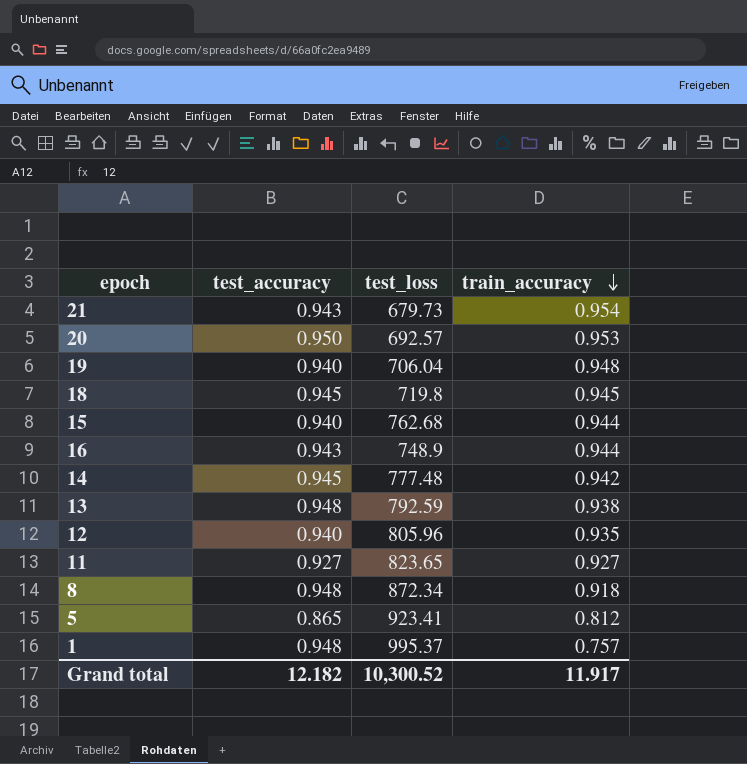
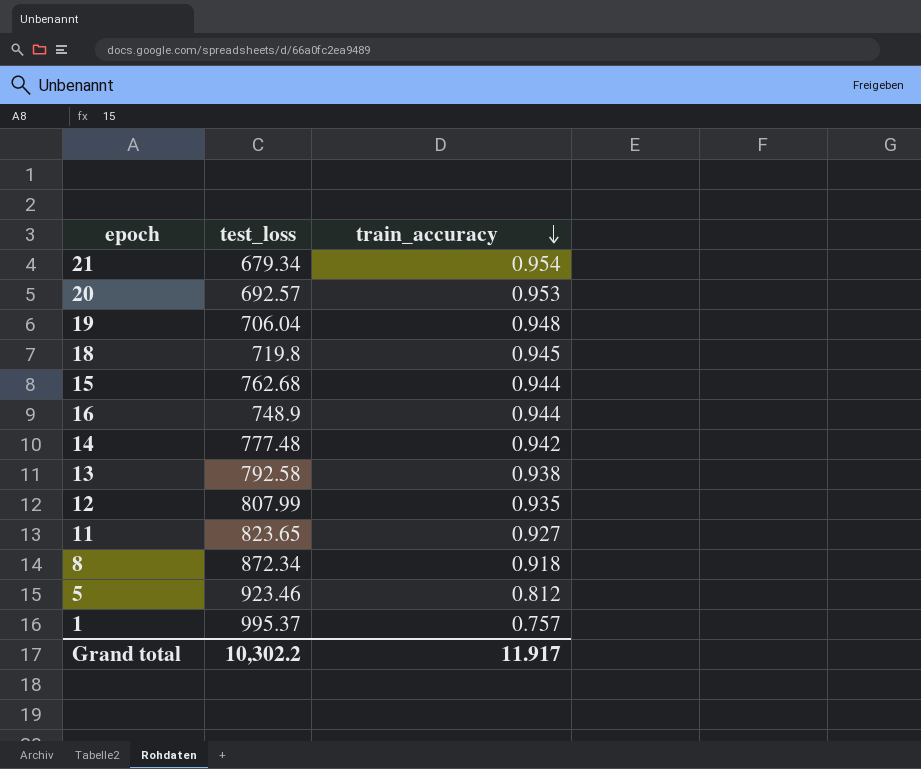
column test_accuracy | position: 2 -> none
21 | test_loss: 679.73 -> 679.34
13 | test_loss: 792.59 -> 792.58
12 | test_loss: 805.96 -> 807.99
5 | test_loss: 923.41 -> 923.46
Grand total | test_loss: 10,300.52 -> 10,302.2

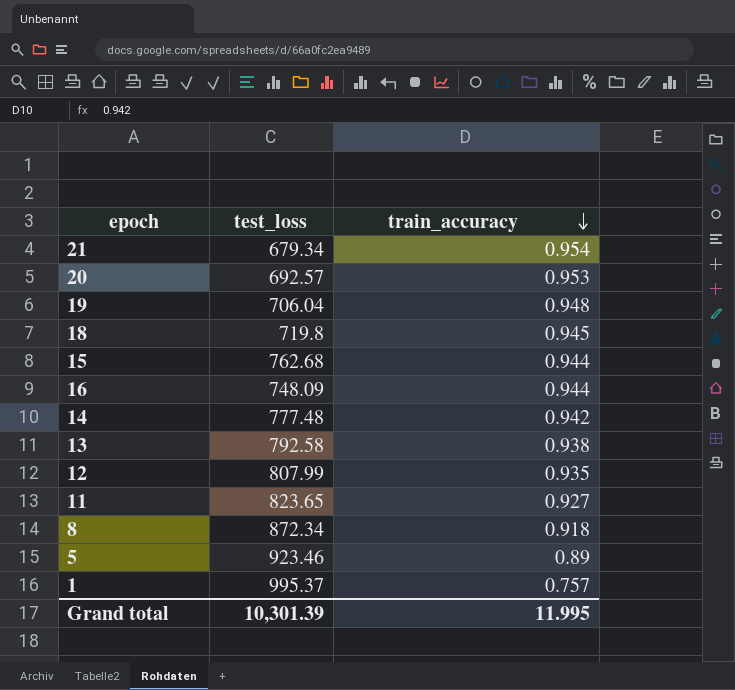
16 | test_loss: 748.9 -> 748.09
5 | train_accuracy: 0.812 -> 0.89
Grand total | test_loss: 10,302.2 -> 10,301.39
Grand total | train_accuracy: 11.917 -> 11.995

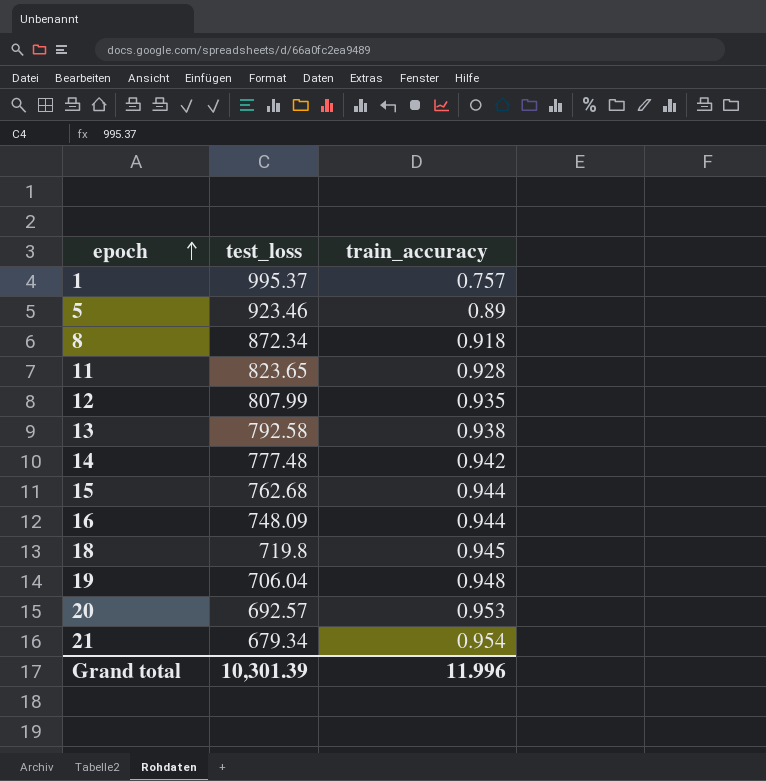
row order: train_accuracy descending -> epoch ascending
11 | train_accuracy: 0.927 -> 0.928
Grand total | train_accuracy: 11.995 -> 11.996

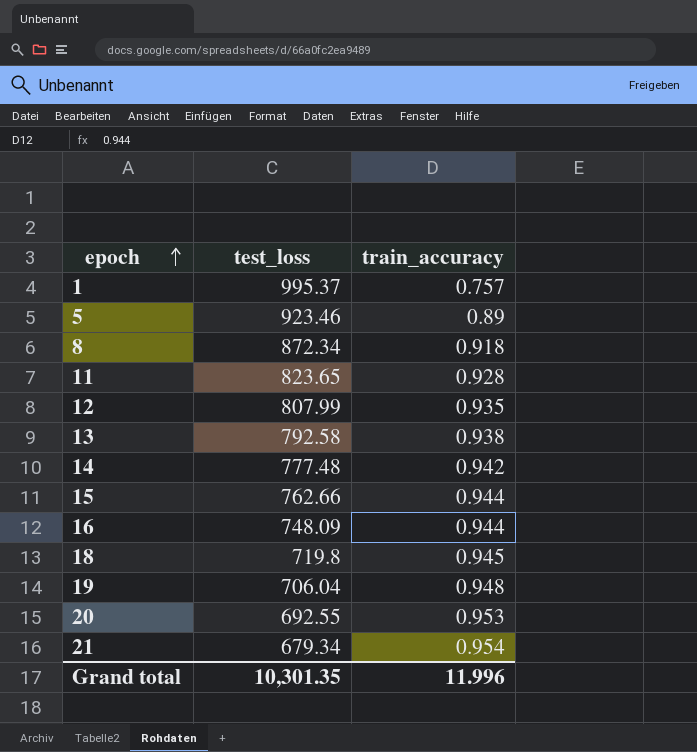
15 | test_loss: 762.68 -> 762.66
20 | test_loss: 692.57 -> 692.55
Grand total | test_loss: 10,301.39 -> 10,301.35

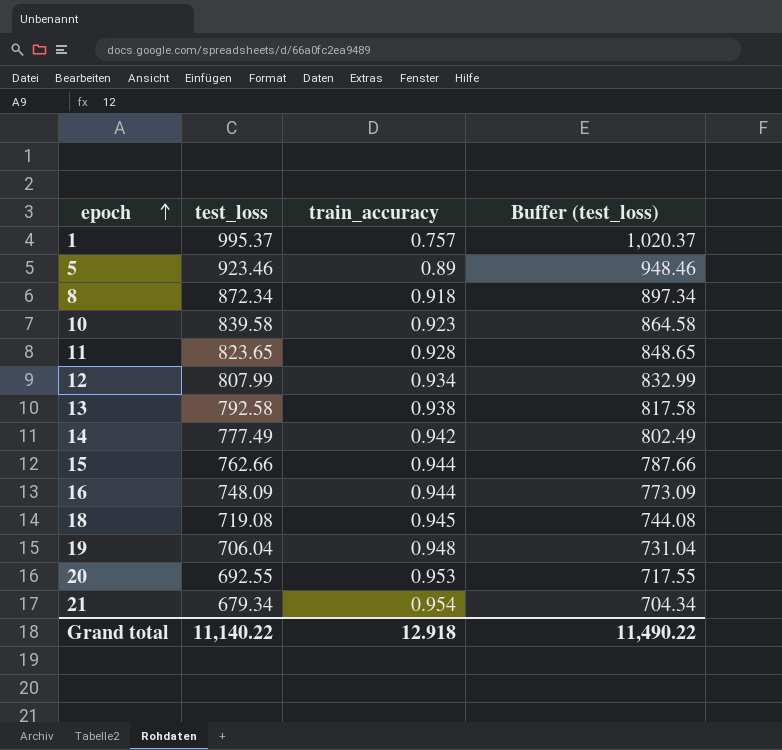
column Buffer (test_loss) | formula: none -> [test_loss] + 25
row 10: none -> 839.58 | 0.923 | 864.58
12 | train_accuracy: 0.935 -> 0.934
14 | test_loss: 777.48 -> 777.49
18 | test_loss: 719.8 -> 719.08
Grand total | test_loss: 10,301.35 -> 11,140.22
Grand total | train_accuracy: 11.996 -> 12.918

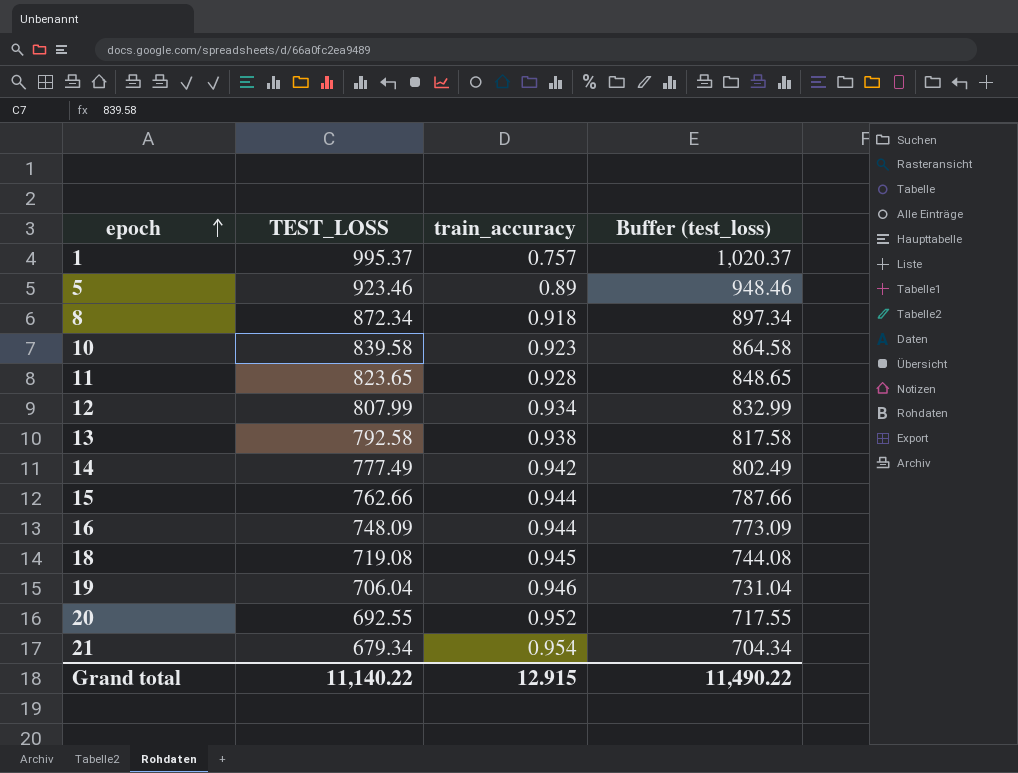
column name: test_loss -> TEST_LOSS
19 | train_accuracy: 0.948 -> 0.946
20 | train_accuracy: 0.953 -> 0.952
Grand total | train_accuracy: 12.918 -> 12.915

